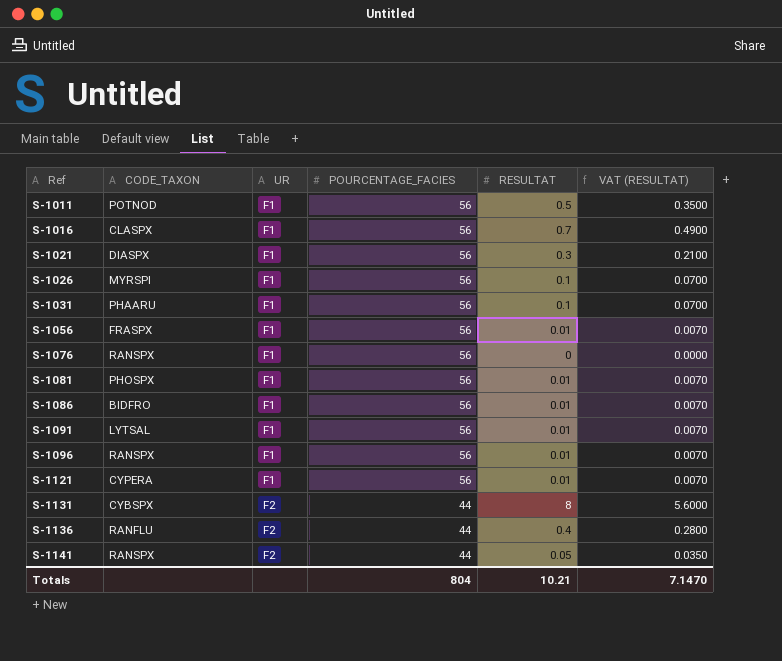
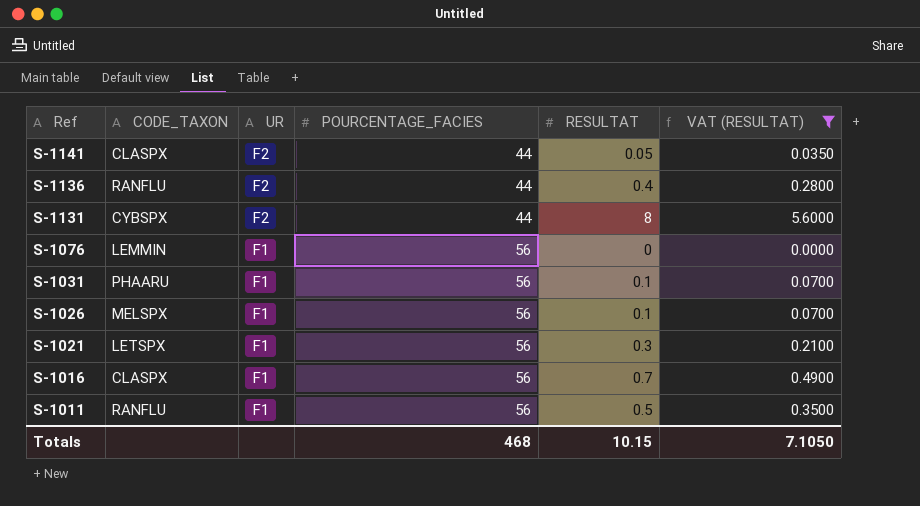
filter: none -> VAT (RESULTAT) != 0.0070
row order: Ref ascending -> Ref descending
S-1141 | CODE_TAXON: RANSPX -> CLASPX
S-1076 | CODE_TAXON: RANSPX -> LEMMIN
S-1026 | CODE_TAXON: MYRSPI -> MELSPX
S-1021 | CODE_TAXON: DIASPX -> LETSPX
S-1011 | CODE_TAXON: POTNOD -> RANFLU
Totals | POURCENTAGE_FACIES: 804 -> 468
Totals | RESULTAT: 10.21 -> 10.15
Totals | VAT (RESULTAT): 7.1470 -> 7.1050

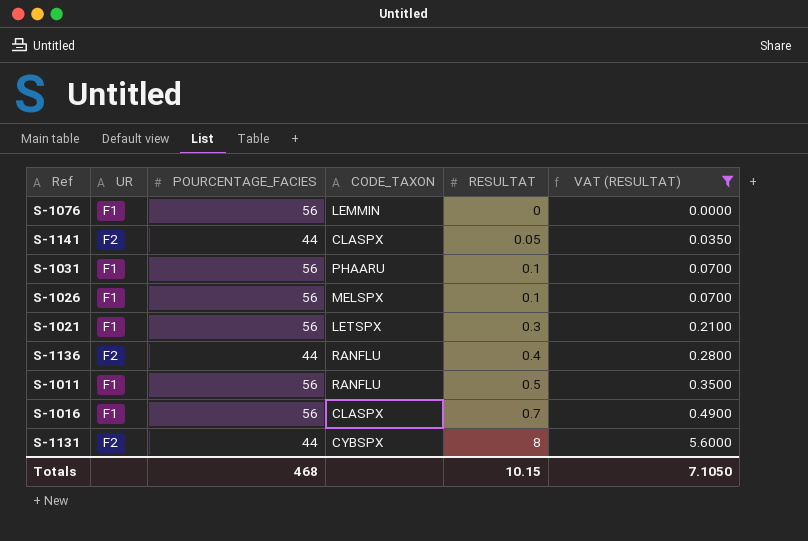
row order: Ref descending -> RESULTAT ascending
column CODE_TAXON | position: 2 -> 4

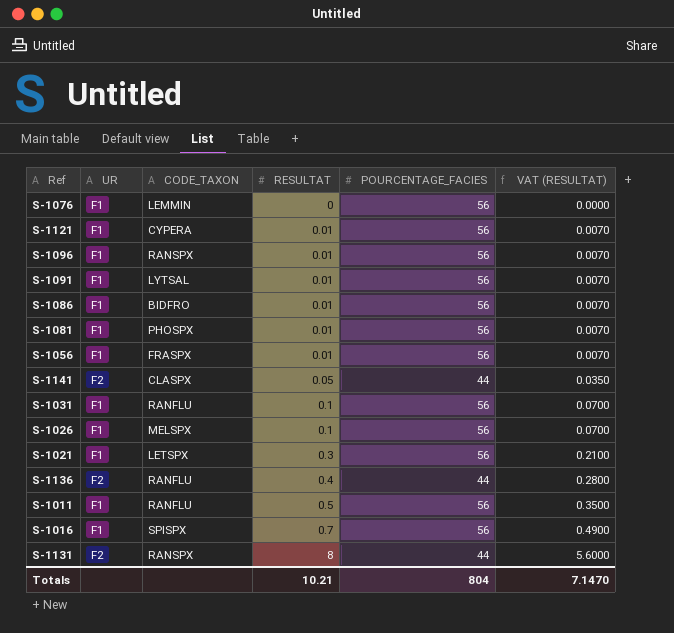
filter: VAT (RESULTAT) != 0.0070 -> none
column POURCENTAGE_FACIES | position: 3 -> 5
S-1031 | CODE_TAXON: PHAARU -> RANFLU
S-1016 | CODE_TAXON: CLASPX -> SPISPX
S-1131 | CODE_TAXON: CYBSPX -> RANSPX
Totals | RESULTAT: 10.15 -> 10.21
Totals | POURCENTAGE_FACIES: 468 -> 804
Totals | VAT (RESULTAT): 7.1050 -> 7.1470

